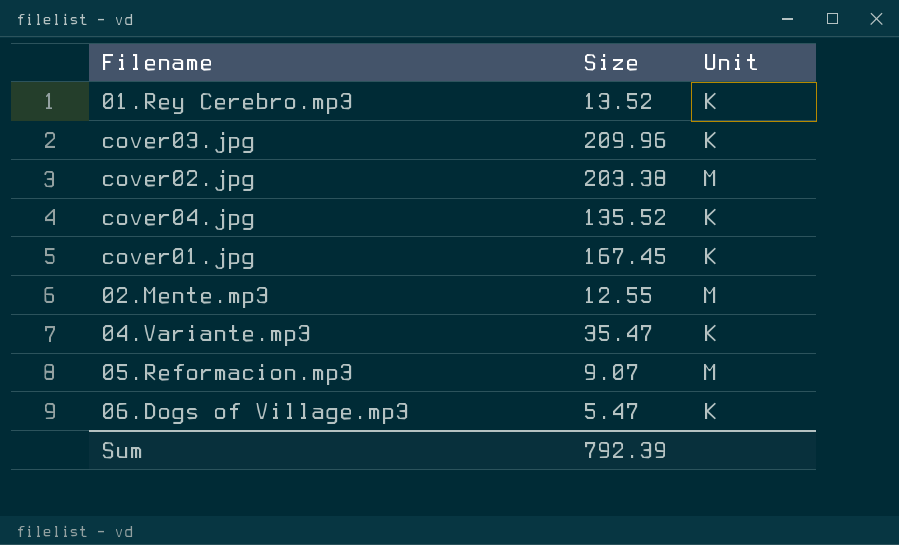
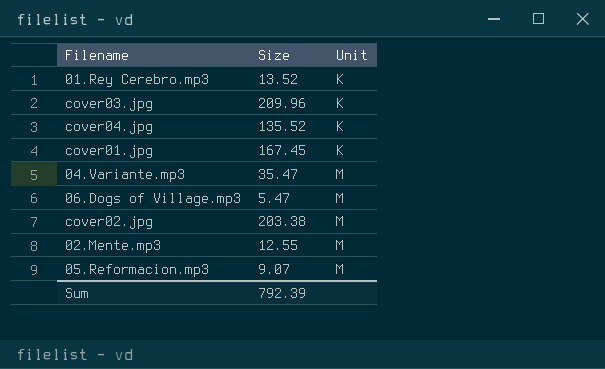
row order: none -> Unit ascending
04.Variante.mp3 | Unit: K -> M
06.Dogs of Village.mp3 | Unit: K -> M

